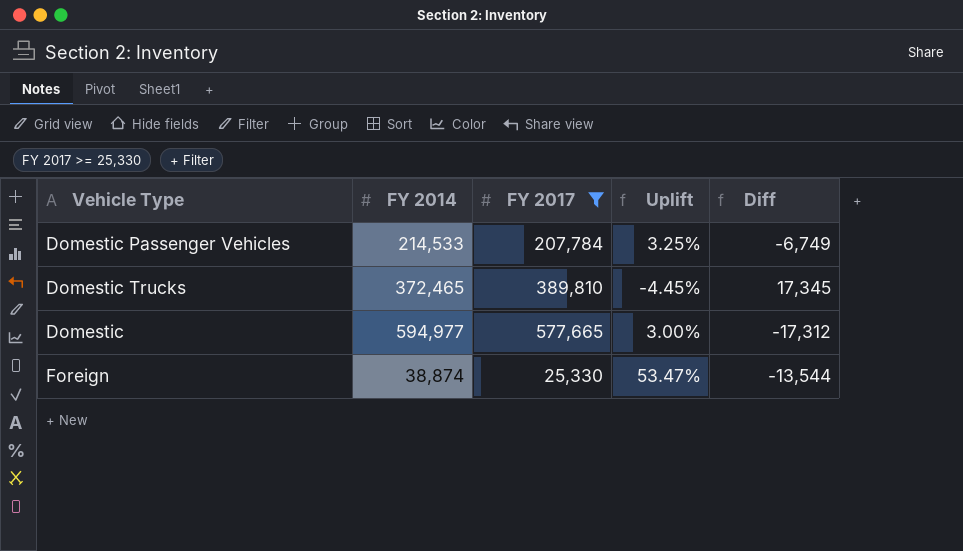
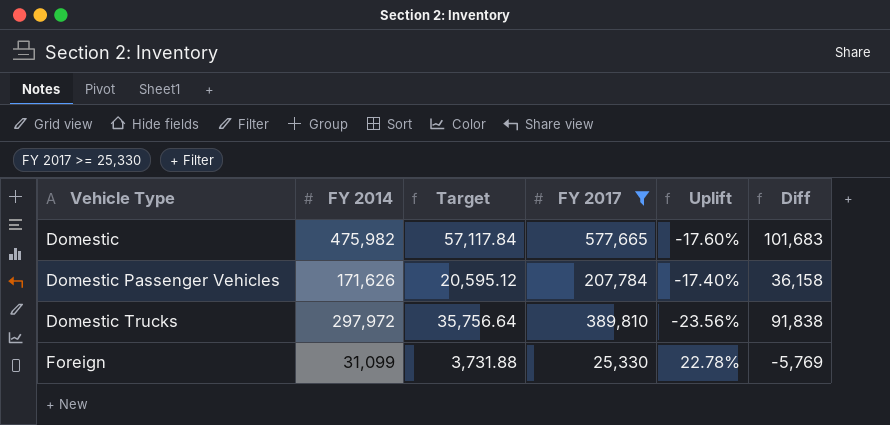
row order: none -> Vehicle Type ascending
column Target | formula: none -> [FY 2014] * 0.12
Domestic | FY 2014: 594,977 -> 475,982
Domestic | Uplift: 3.00% -> -17.60%
Domestic | Diff: -17,312 -> 101,683
Domestic Passenger Vehicles | FY 2014: 214,533 -> 171,626
Domestic Passenger Vehicles | Uplift: 3.25% -> -17.40%
Domestic Passenger Vehicles | Diff: -6,749 -> 36,158
Domestic Trucks | FY 2014: 372,465 -> 297,972
Domestic Trucks | Uplift: -4.45% -> -23.56%
Domestic Trucks | Diff: 17,345 -> 91,838
Foreign | FY 2014: 38,874 -> 31,099
Foreign | Uplift: 53.47% -> 22.78%
Foreign | Diff: -13,544 -> -5,769

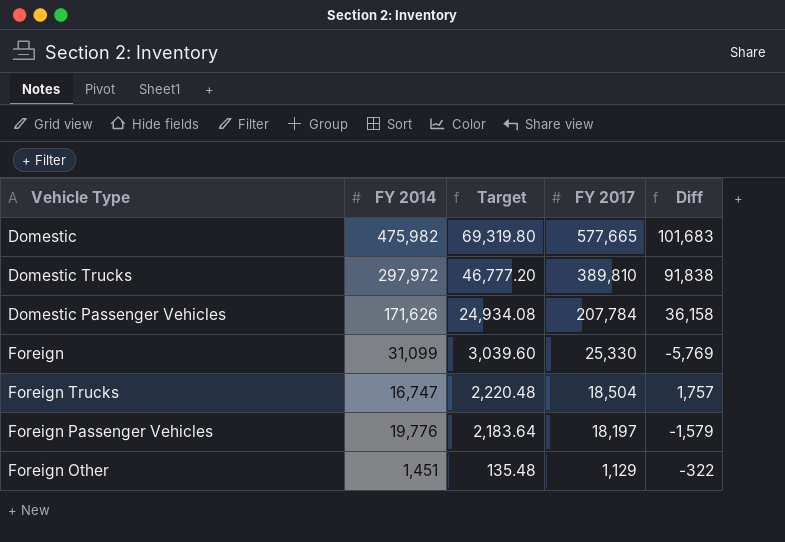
filter: FY 2017 >= 25,330 -> none
row order: Vehicle Type ascending -> Target descending
column Uplift | formula: ([FY 2014] - [FY 2017]) / [FY 2017] -> none
column Target | formula: [FY 2014] * 0.12 -> [FY 2017] * 0.12

